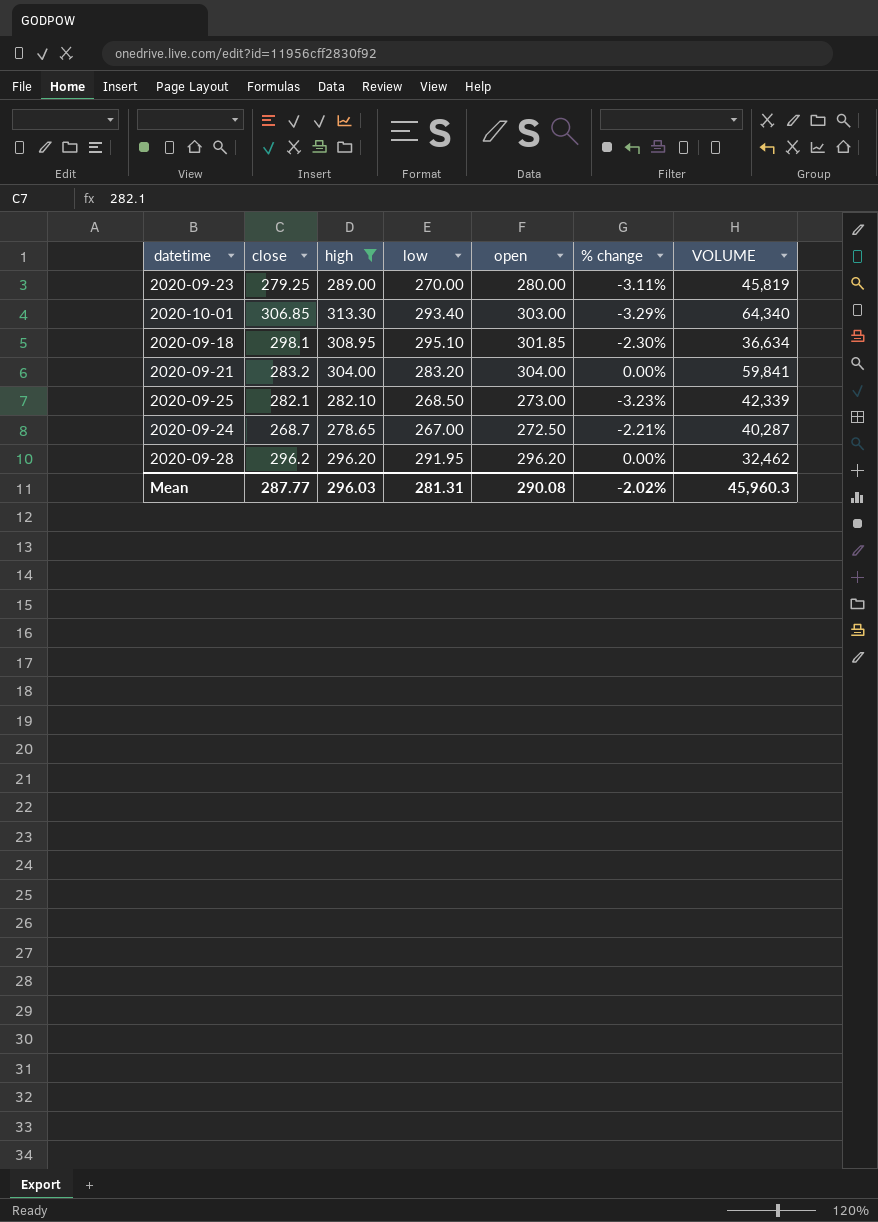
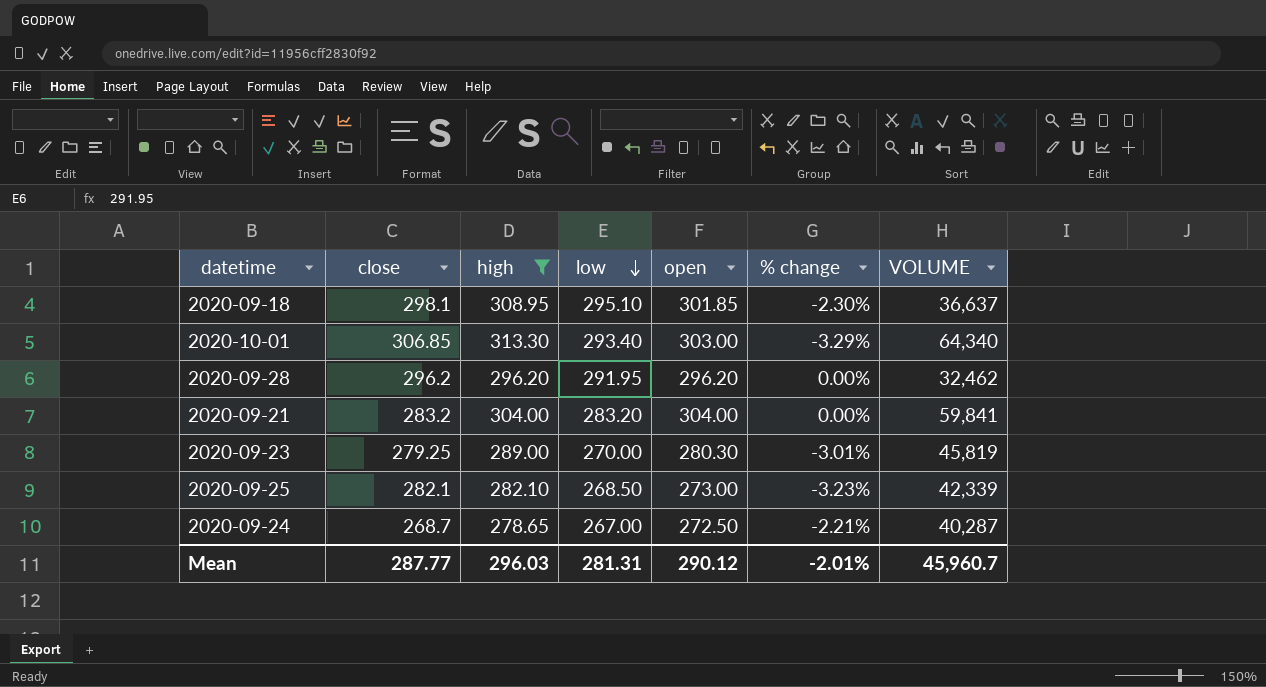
row order: none -> low descending
2020-09-18 | VOLUME: 36,634 -> 36,637
2020-09-23 | open: 280.00 -> 280.30
2020-09-23 | % change: -3.11% -> -3.01%
Mean | open: 290.08 -> 290.12
Mean | % change: -2.02% -> -2.01%
Mean | VOLUME: 45,960.3 -> 45,960.7

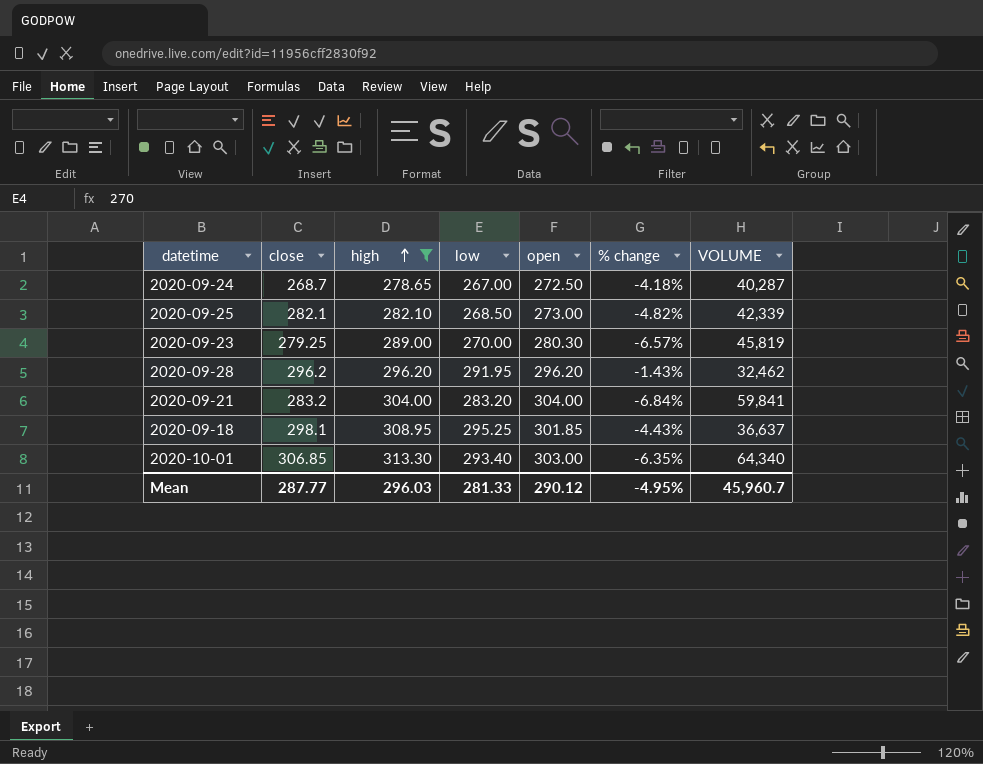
row order: low descending -> high ascending
column % change | formula: ([open] - [high]) / [high] -> ([low] - [high]) / [high]
2020-09-18 | low: 295.10 -> 295.25
Mean | low: 281.31 -> 281.33
Mean | % change: -2.01% -> -4.95%

